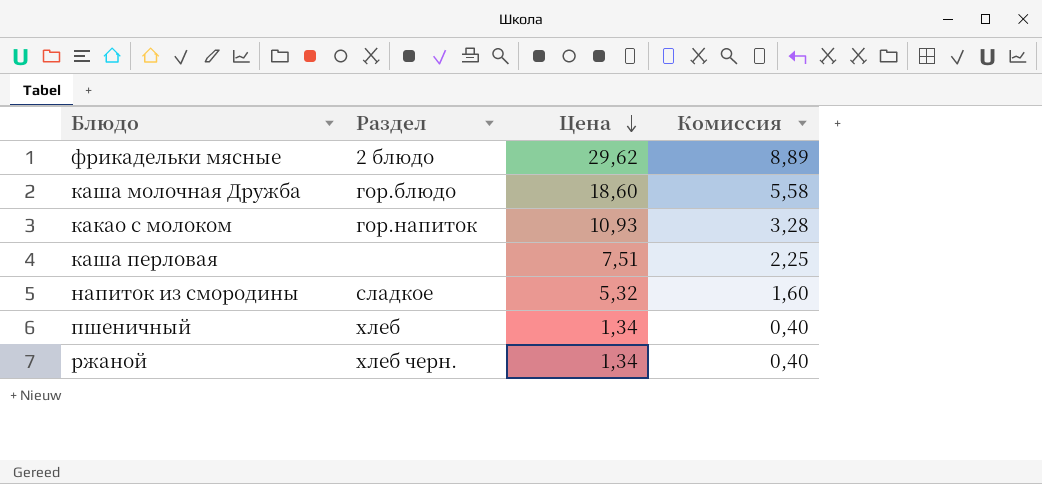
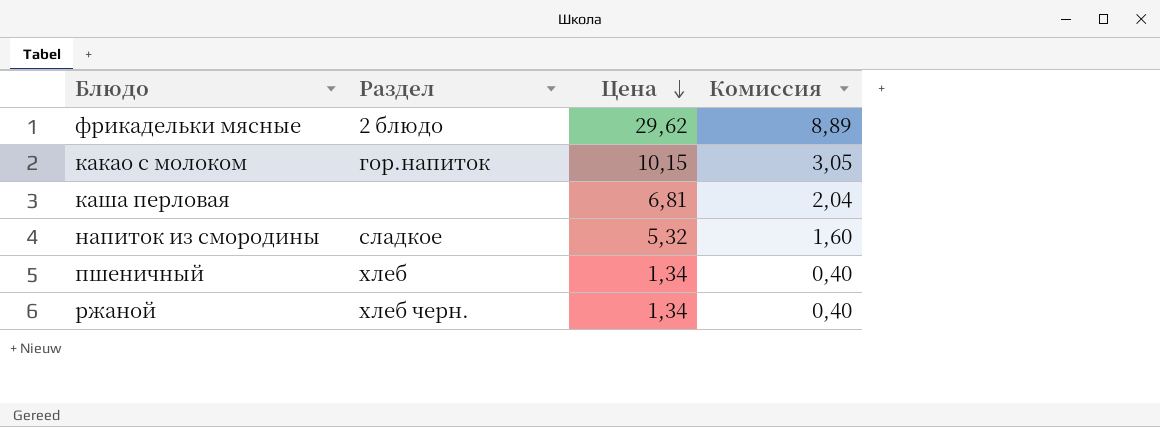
row каша молочная Дружба: гор.блюдо | 18,60 | 5,58 -> none
какао с молоком | Цена: 10,93 -> 10,15
какао с молоком | Комиссия: 3,28 -> 3,05
каша перловая | Цена: 7,51 -> 6,81
каша перловая | Комиссия: 2,25 -> 2,04

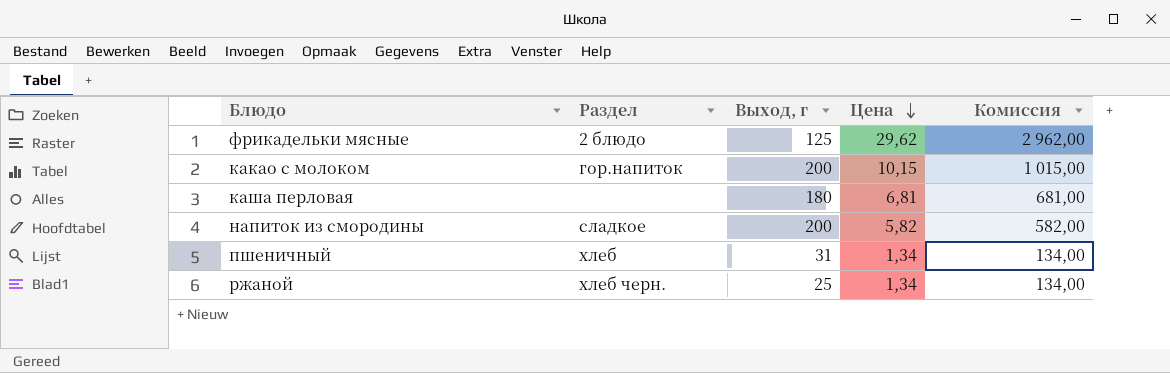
column Выход, г | position: none -> 3
column Комиссия | formula: [Цена] * 0,3 -> [Цена] * 100
напиток из смородины | Цена: 5,32 -> 5,82

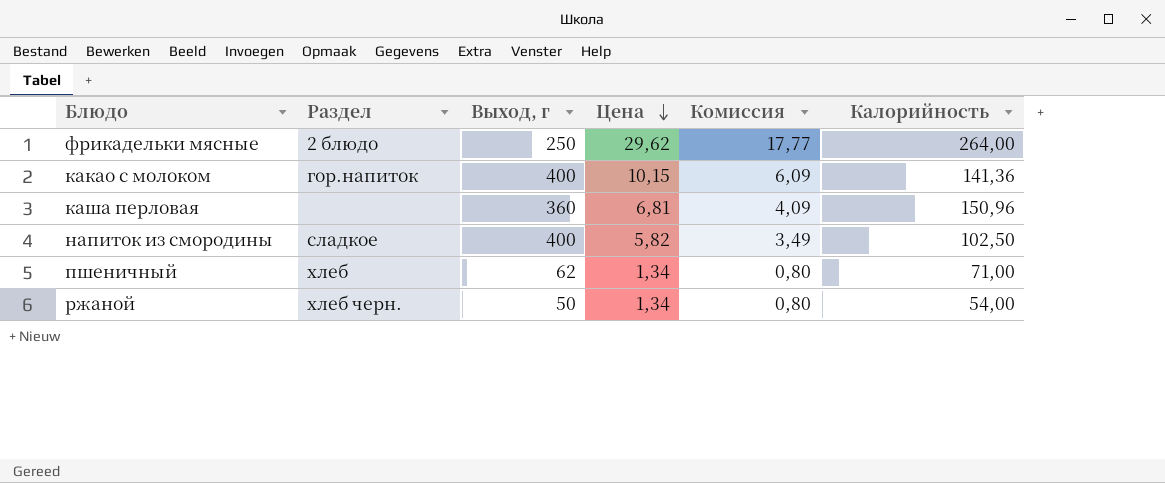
column Комиссия | formula: [Цена] * 100 -> [Цена] * 0,6
column Калорийность | position: none -> 6
фрикадельки мясные | Выход, г: 125 -> 250
какао с молоком | Выход, г: 200 -> 400
каша перловая | Выход, г: 180 -> 360
напиток из смородины | Выход, г: 200 -> 400
пшеничный | Выход, г: 31 -> 62
ржаной | Выход, г: 25 -> 50

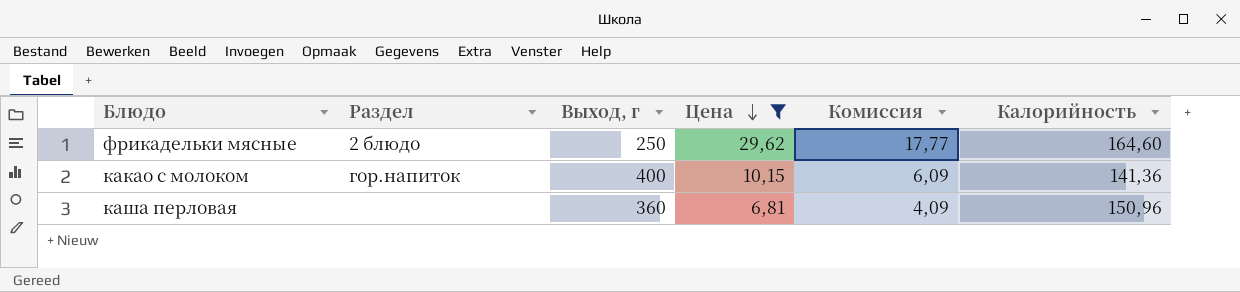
filter: none -> Цена >= 6,81
фрикадельки мясные | Калорийность: 264,00 -> 164,60

